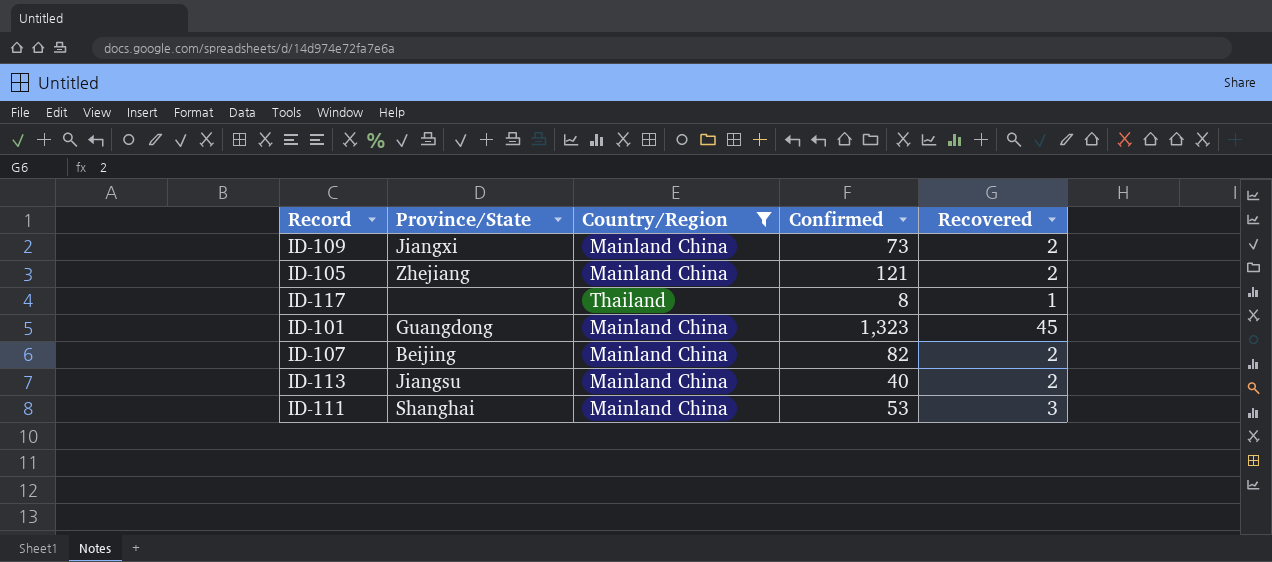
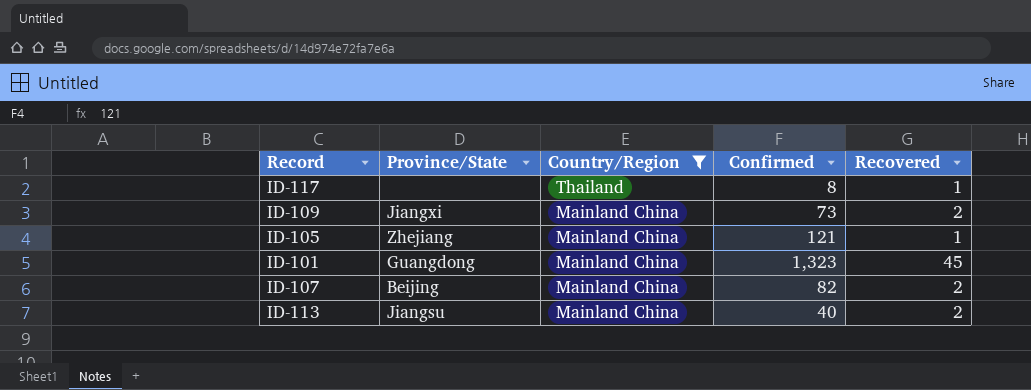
row order: none -> Country/Region descending
row ID-111: Shanghai | Mainland China | 53 | 3 -> none
ID-105 | Recovered: 2 -> 1

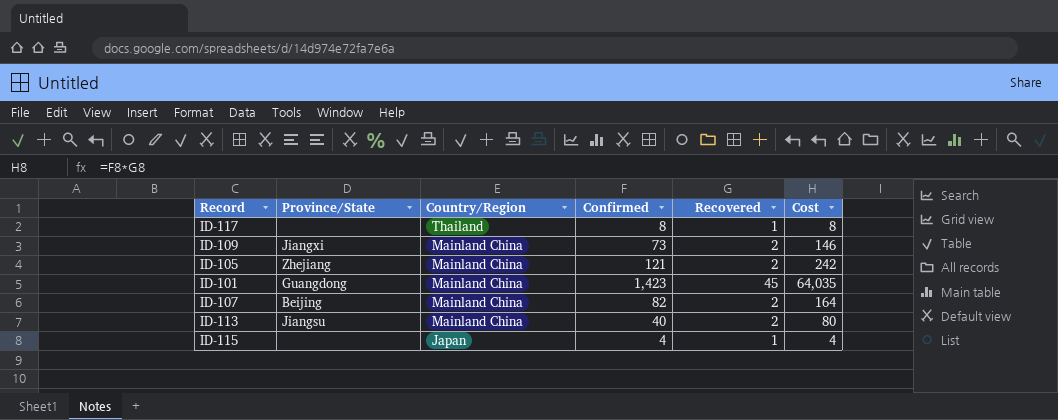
filter: Country/Region != Japan -> none
column Cost | formula: none -> [Confirmed] * [Recovered]
ID-105 | Recovered: 1 -> 2
ID-101 | Confirmed: 1,323 -> 1,423

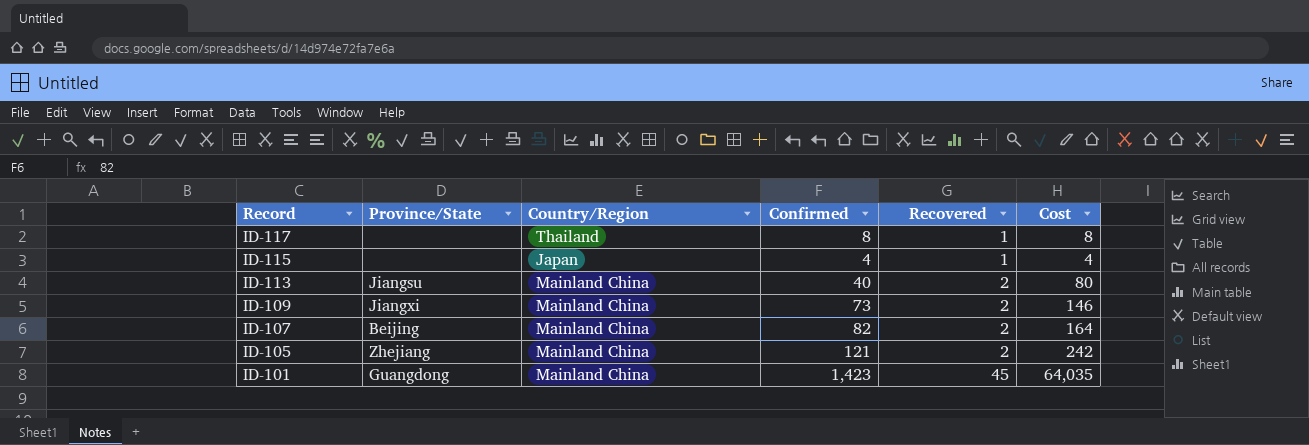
row order: Country/Region descending -> Record descending

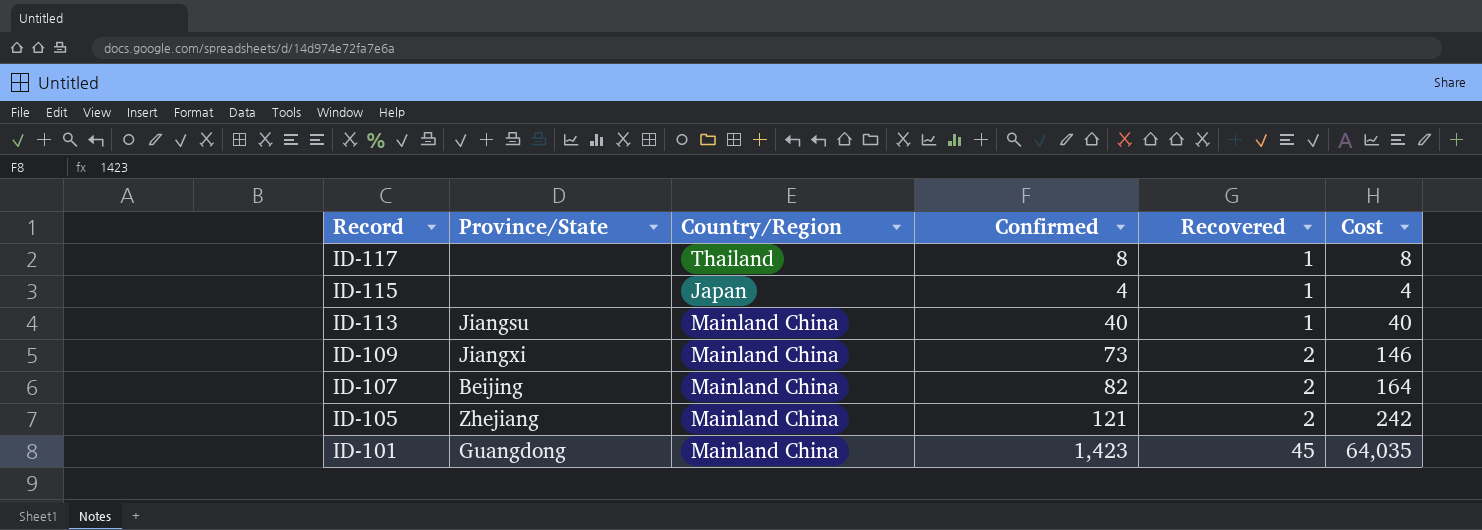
ID-113 | Recovered: 2 -> 1
ID-113 | Cost: 80 -> 40

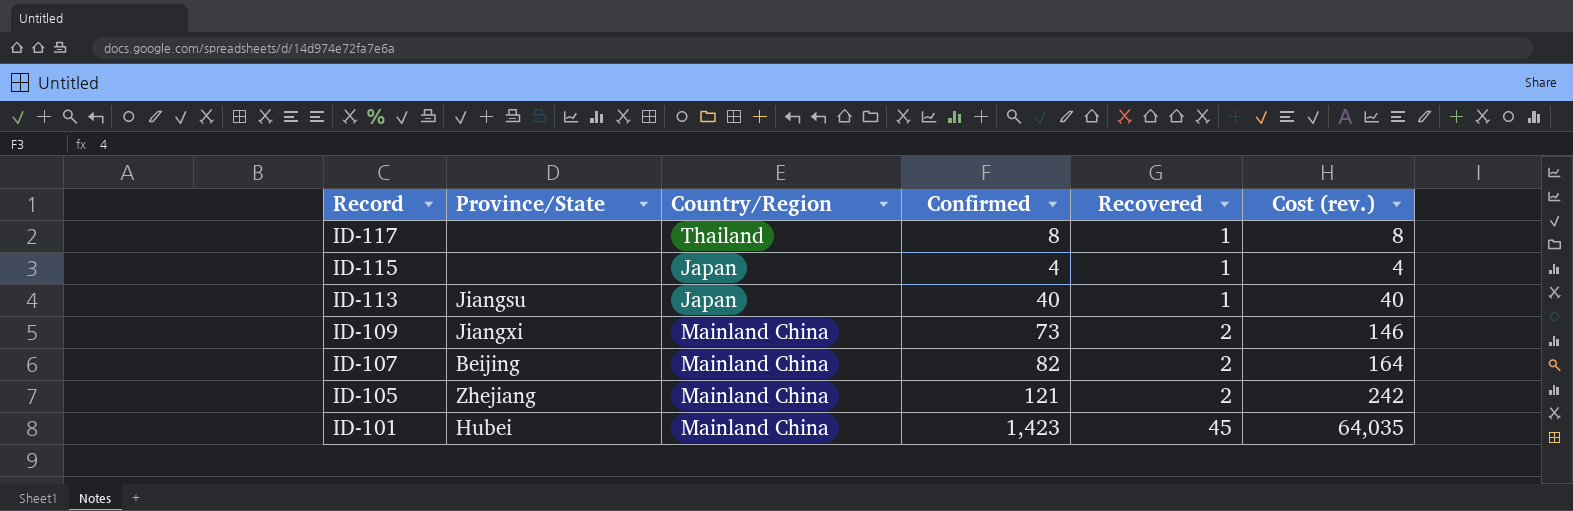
column name: Cost -> Cost (rev.)
ID-113 | Country/Region: Mainland China -> Japan
ID-101 | Province/State: Guangdong -> Hubei

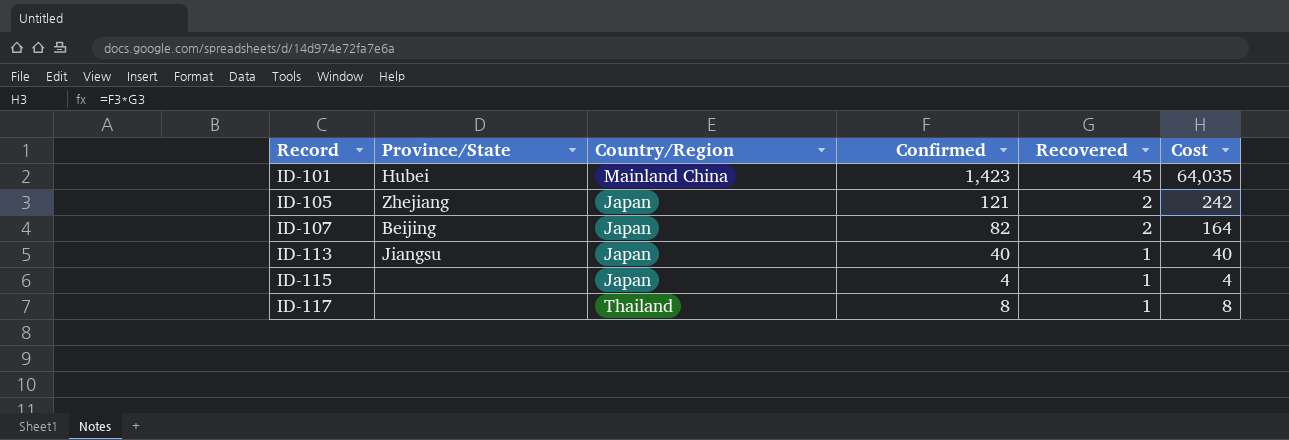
row order: Record descending -> Record ascending
column name: Cost (rev.) -> Cost
row ID-109: Jiangxi | Mainland China | 73 | 2 | 146 -> none
ID-105 | Country/Region: Mainland China -> Japan
ID-107 | Country/Region: Mainland China -> Japan

